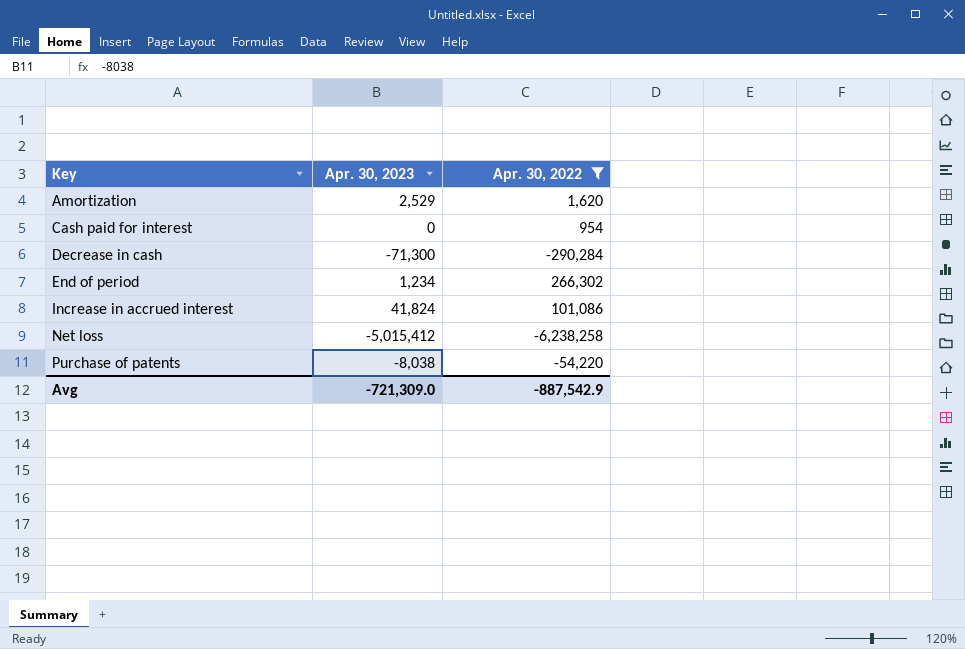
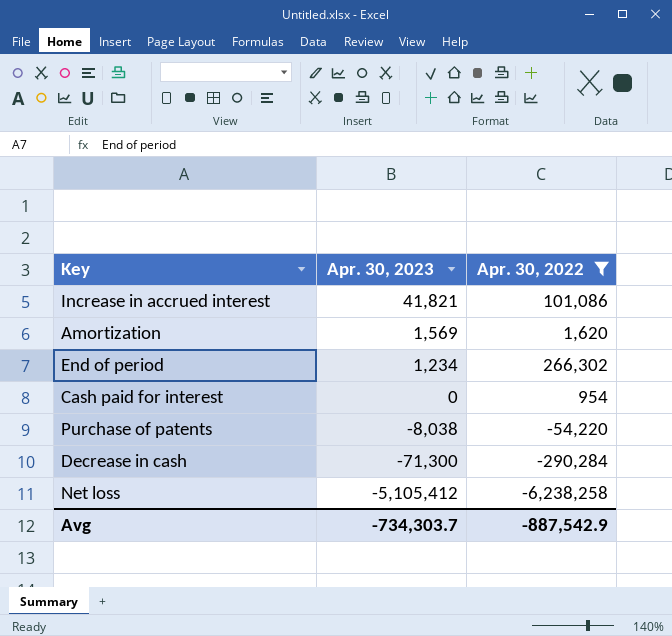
row order: Key ascending -> Apr. 30, 2023 descending
Increase in accrued interest | Apr. 30, 2023: 41,824 -> 41,821
Amortization | Apr. 30, 2023: 2,529 -> 1,569
Net loss | Apr. 30, 2023: -5,015,412 -> -5,105,412
Avg | Apr. 30, 2023: -721,309.0 -> -734,303.7

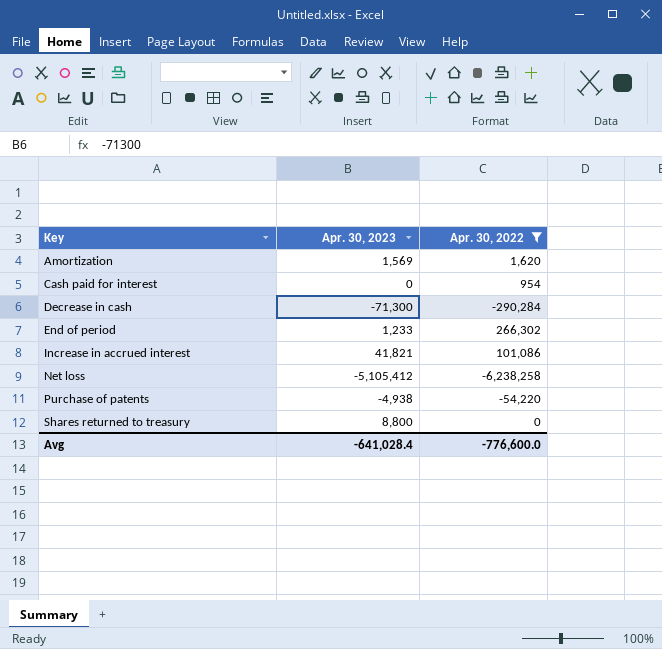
row order: Apr. 30, 2023 descending -> Key ascending
End of period | Apr. 30, 2023: 1,234 -> 1,233
Purchase of patents | Apr. 30, 2023: -8,038 -> -4,938
row Shares returned to treasury: none -> 8,800 | 0
Avg | Apr. 30, 2023: -734,303.7 -> -641,028.4
Avg | Apr. 30, 2022: -887,542.9 -> -776,600.0

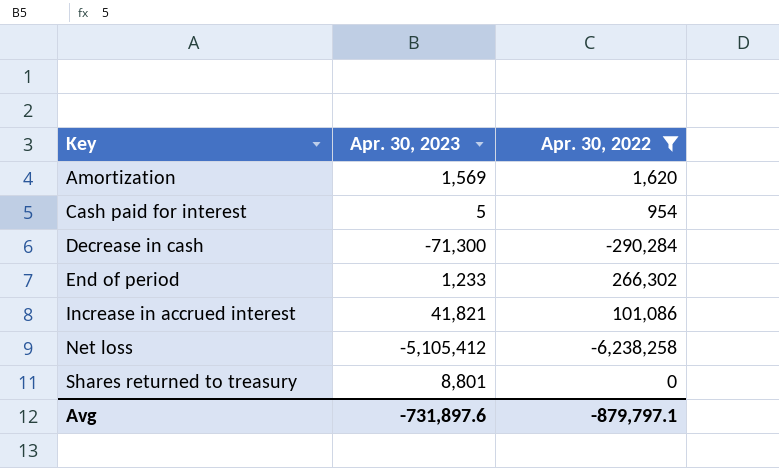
row Purchase of patents: -4,938 | -54,220 -> none
Cash paid for interest | Apr. 30, 2023: 0 -> 5
Shares returned to treasury | Apr. 30, 2023: 8,800 -> 8,801
Avg | Apr. 30, 2023: -641,028.4 -> -731,897.6
Avg | Apr. 30, 2022: -776,600.0 -> -879,797.1

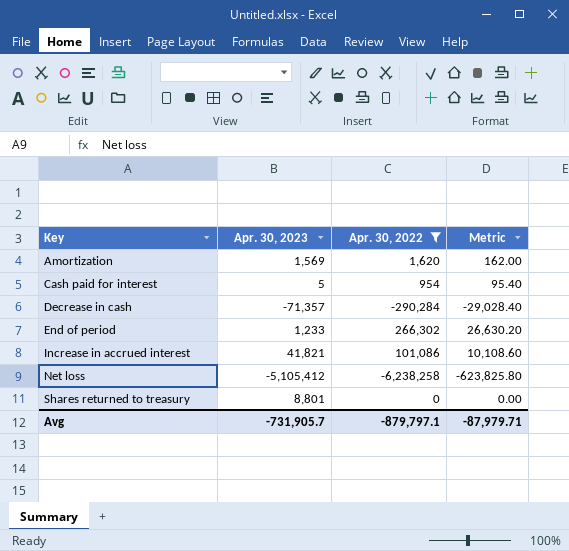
column Metric | formula: none -> [Apr. 30, 2022] * 0.1
Decrease in cash | Apr. 30, 2023: -71,300 -> -71,357
Avg | Apr. 30, 2023: -731,897.6 -> -731,905.7

